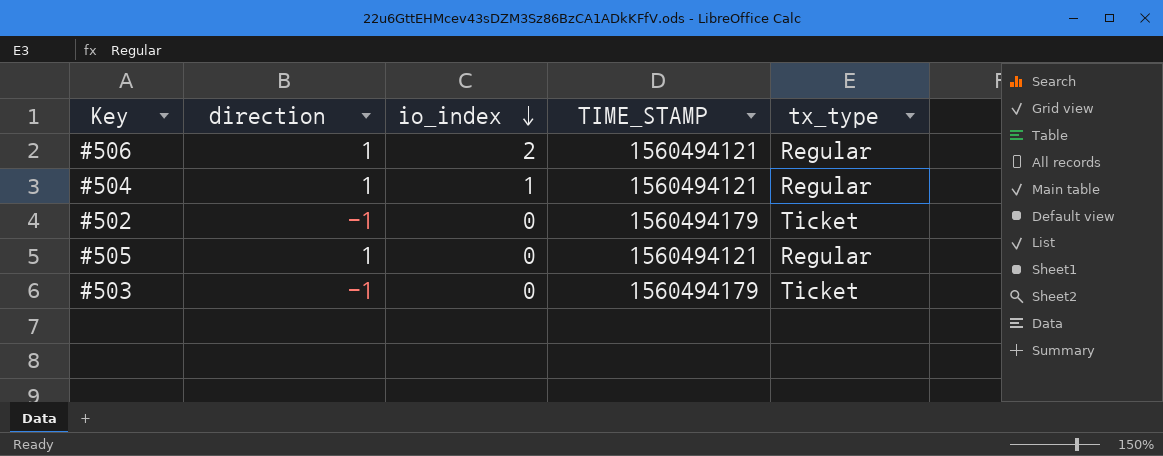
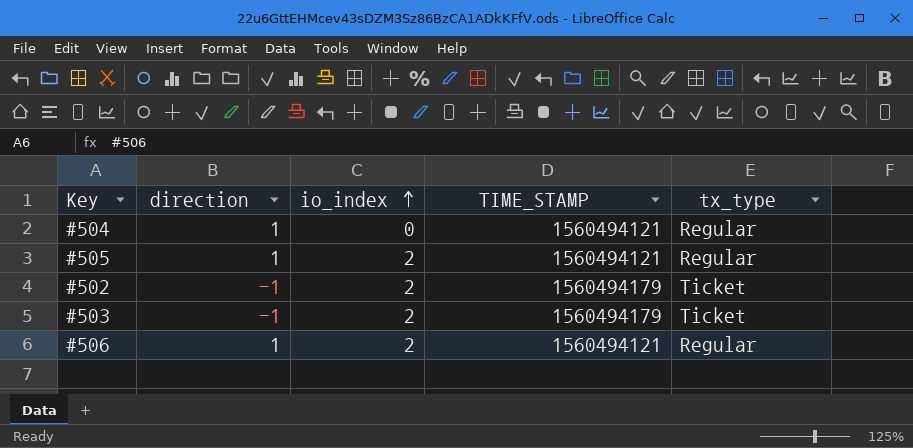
row order: io_index descending -> io_index ascending
#504 | io_index: 1 -> 0
#505 | io_index: 0 -> 2
#502 | io_index: 0 -> 2
#503 | io_index: 0 -> 2

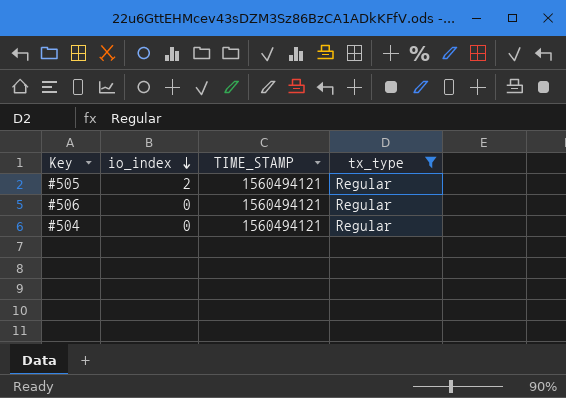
filter: none -> tx_type = Regular
row order: io_index ascending -> io_index descending
column direction | position: 2 -> none
#506 | io_index: 2 -> 0

